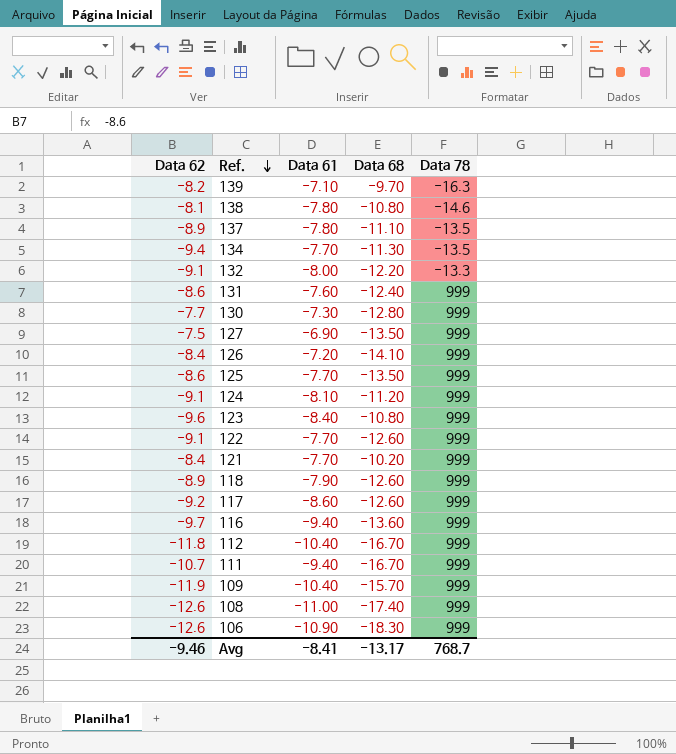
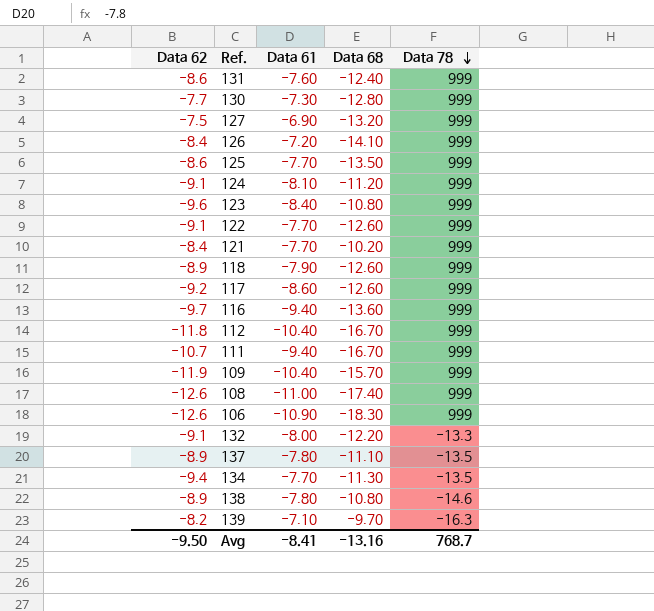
row order: Ref. descending -> Data 78 descending
127 | Data 68: -13.50 -> -13.20
138 | Data 62: -8.1 -> -8.9
Avg | Data 62: -9.46 -> -9.50
Avg | Data 68: -13.17 -> -13.16

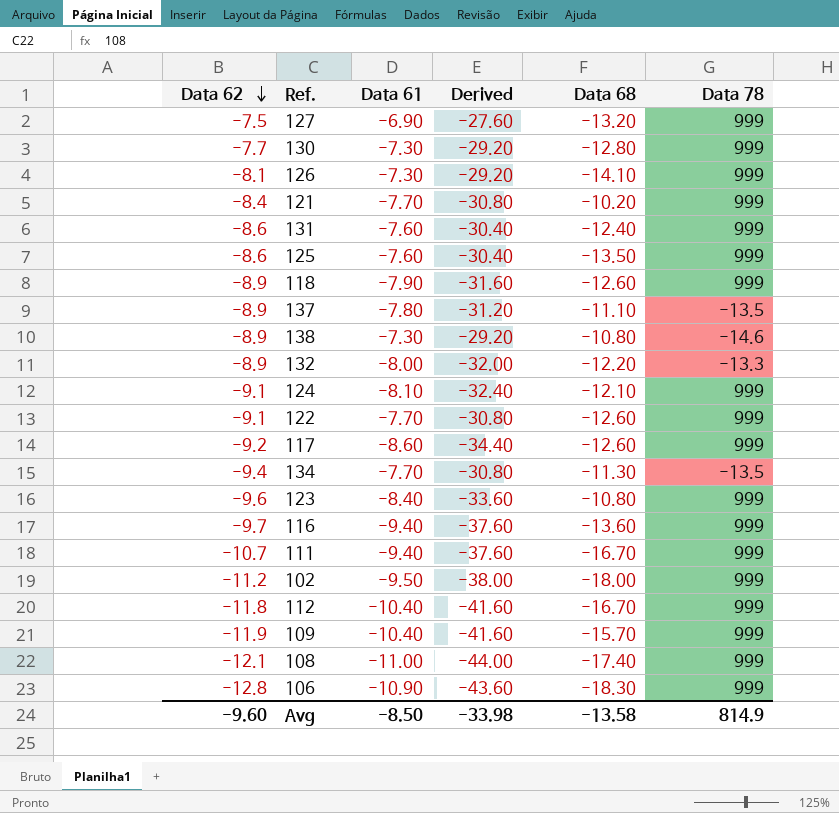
row order: Data 78 descending -> Data 62 descending
column Derived | formula: none -> [Data 61] * 4
row 139: -8.2 | -7.10 | -9.70 | -16.3 -> none
126 | Data 62: -8.4 -> -8.1
126 | Data 61: -7.20 -> -7.30
125 | Data 61: -7.70 -> -7.60
138 | Data 61: -7.80 -> -7.30
132 | Data 62: -9.1 -> -8.9
124 | Data 68: -11.20 -> -12.10
row 102: none -> -11.2 | -9.50 | -38.00 | -18.00 | 999
108 | Data 62: -12.6 -> -12.1
106 | Data 62: -12.6 -> -12.8
Avg | Data 62: -9.50 -> -9.60
Avg | Data 61: -8.41 -> -8.50
Avg | Data 68: -13.16 -> -13.58
Avg | Data 78: 768.7 -> 814.9

